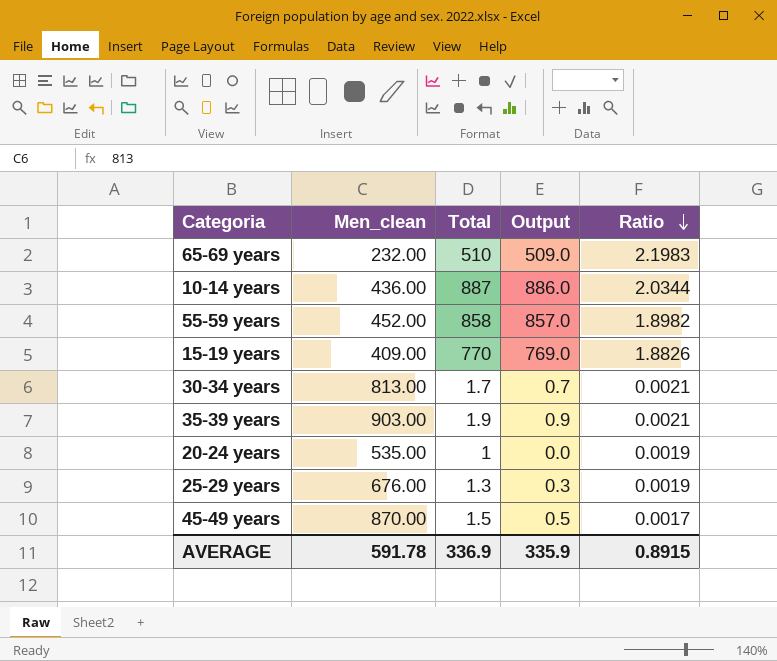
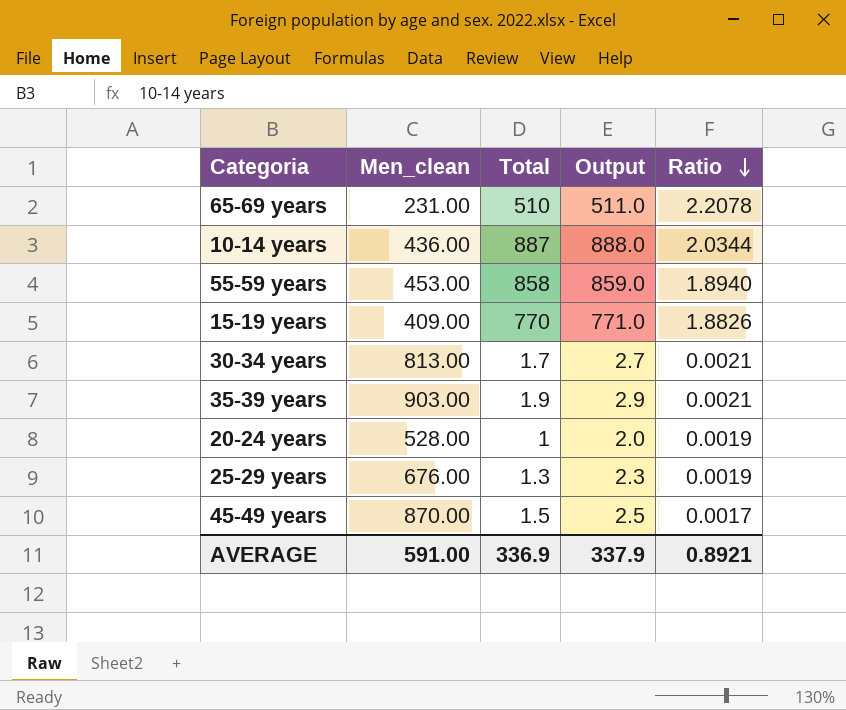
column Output | formula: [Total] - 1 -> [Total] + 1
65-69 years | Men_clean: 232.00 -> 231.00
65-69 years | Ratio: 2.1983 -> 2.2078
55-59 years | Men_clean: 452.00 -> 453.00
55-59 years | Ratio: 1.8982 -> 1.8940
20-24 years | Men_clean: 535.00 -> 528.00
AVERAGE | Men_clean: 591.78 -> 591.00
AVERAGE | Output: 335.9 -> 337.9
AVERAGE | Ratio: 0.8915 -> 0.8921

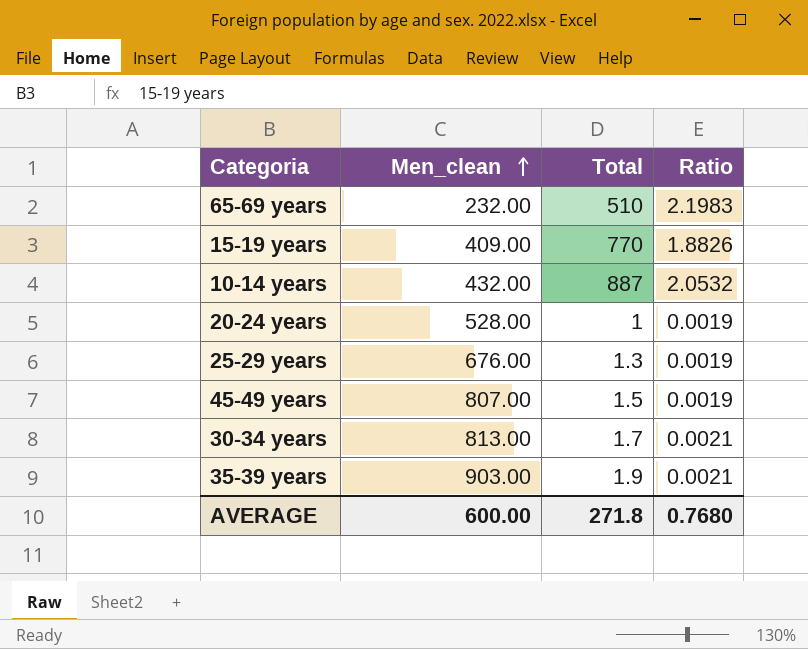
row order: Ratio descending -> Men_clean ascending
column Output | formula: [Total] + 1 -> none
row 55-59 years: 453.00 | 858 | 859.0 | 1.8940 -> none
65-69 years | Men_clean: 231.00 -> 232.00
65-69 years | Ratio: 2.2078 -> 2.1983
10-14 years | Men_clean: 436.00 -> 432.00
10-14 years | Ratio: 2.0344 -> 2.0532
45-49 years | Men_clean: 870.00 -> 807.00
45-49 years | Ratio: 0.0017 -> 0.0019
AVERAGE | Men_clean: 591.00 -> 600.00
AVERAGE | Total: 336.9 -> 271.8
AVERAGE | Ratio: 0.8921 -> 0.7680

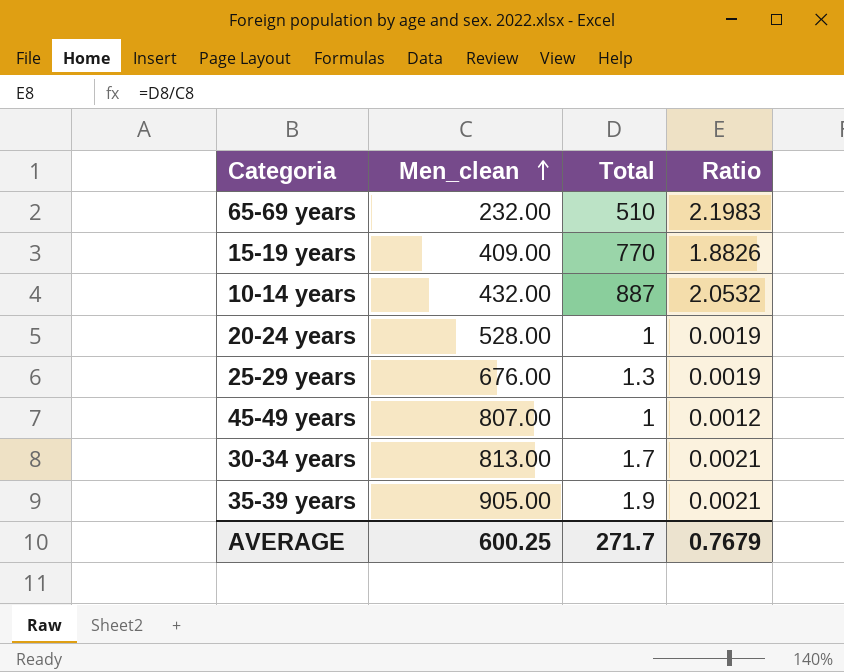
45-49 years | Total: 1.5 -> 1
45-49 years | Ratio: 0.0019 -> 0.0012
35-39 years | Men_clean: 903.00 -> 905.00
AVERAGE | Men_clean: 600.00 -> 600.25
AVERAGE | Total: 271.8 -> 271.7
AVERAGE | Ratio: 0.7680 -> 0.7679

